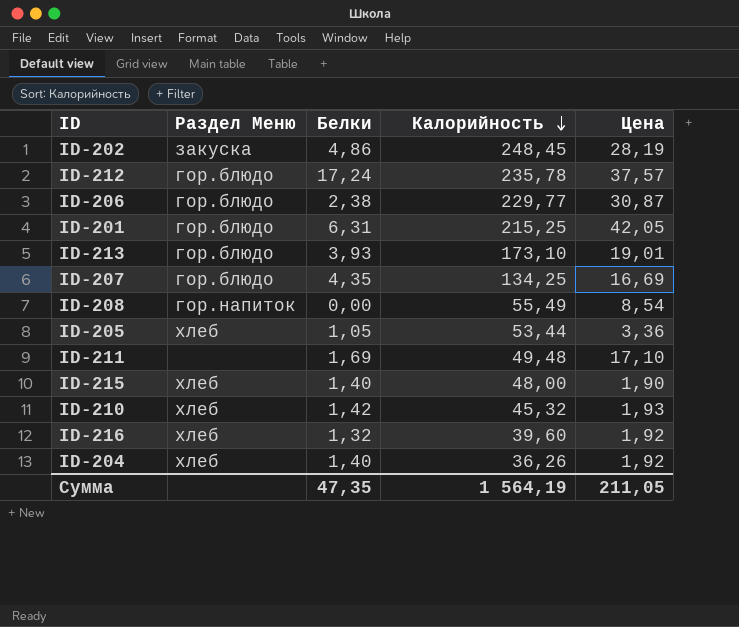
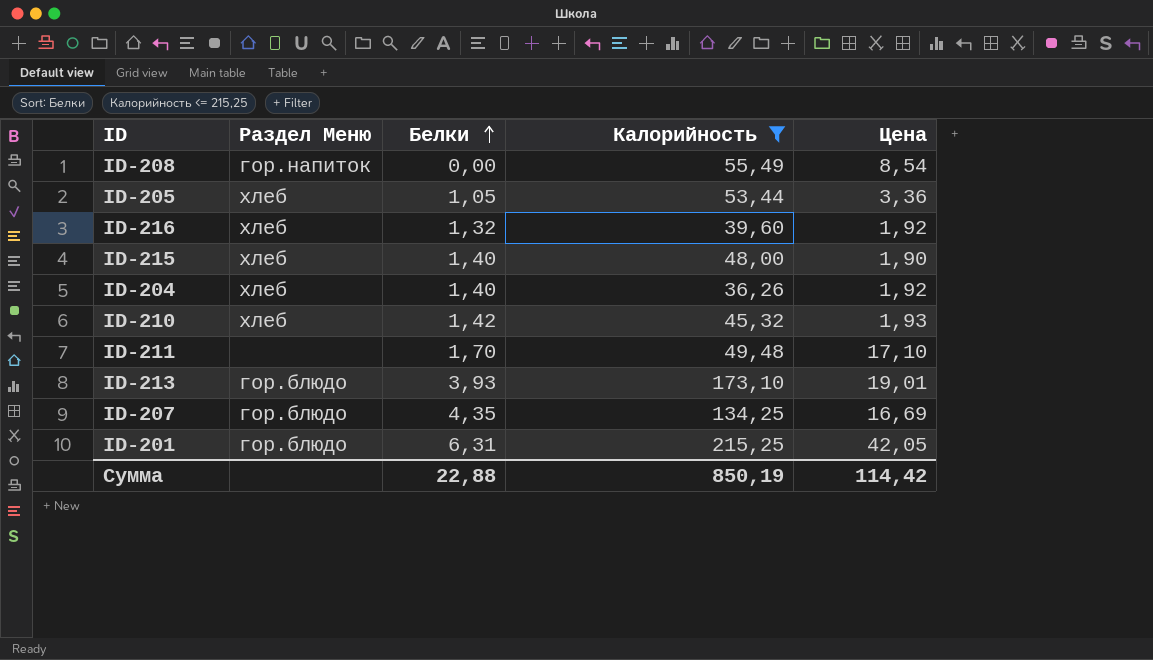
filter: none -> Калорийность <= 215,25
row order: Калорийность descending -> Белки ascending
ID-211 | Белки: 1,69 -> 1,70
Сумма | Белки: 47,35 -> 22,88
Сумма | Калорийность: 1 564,19 -> 850,19
Сумма | Цена: 211,05 -> 114,42

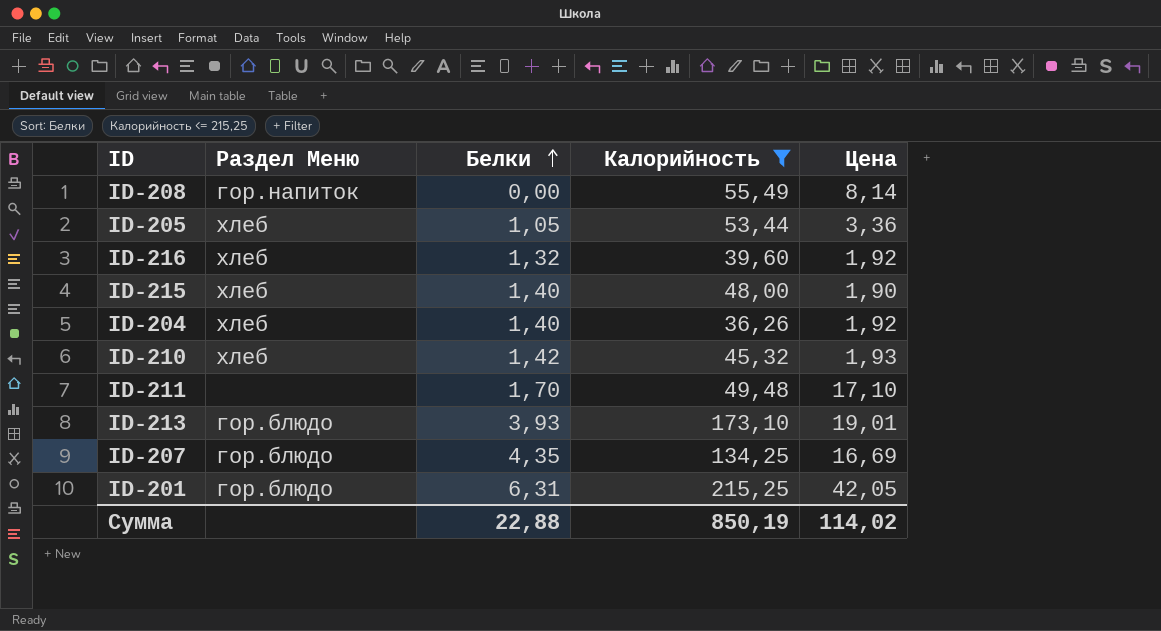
ID-208 | Цена: 8,54 -> 8,14
Сумма | Цена: 114,42 -> 114,02

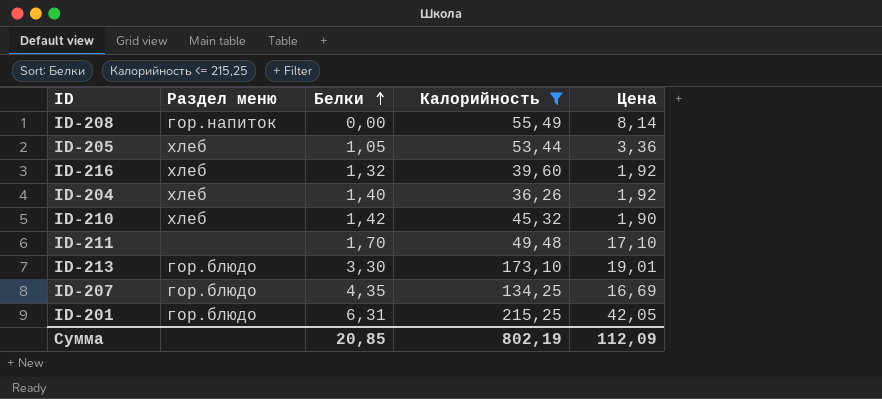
column name: Раздел Меню -> Раздел меню
row ID-215: хлеб | 1,40 | 48,00 | 1,90 -> none
ID-210 | Цена: 1,93 -> 1,90
ID-213 | Белки: 3,93 -> 3,30
Сумма | Белки: 22,88 -> 20,85
Сумма | Калорийность: 850,19 -> 802,19
Сумма | Цена: 114,02 -> 112,09

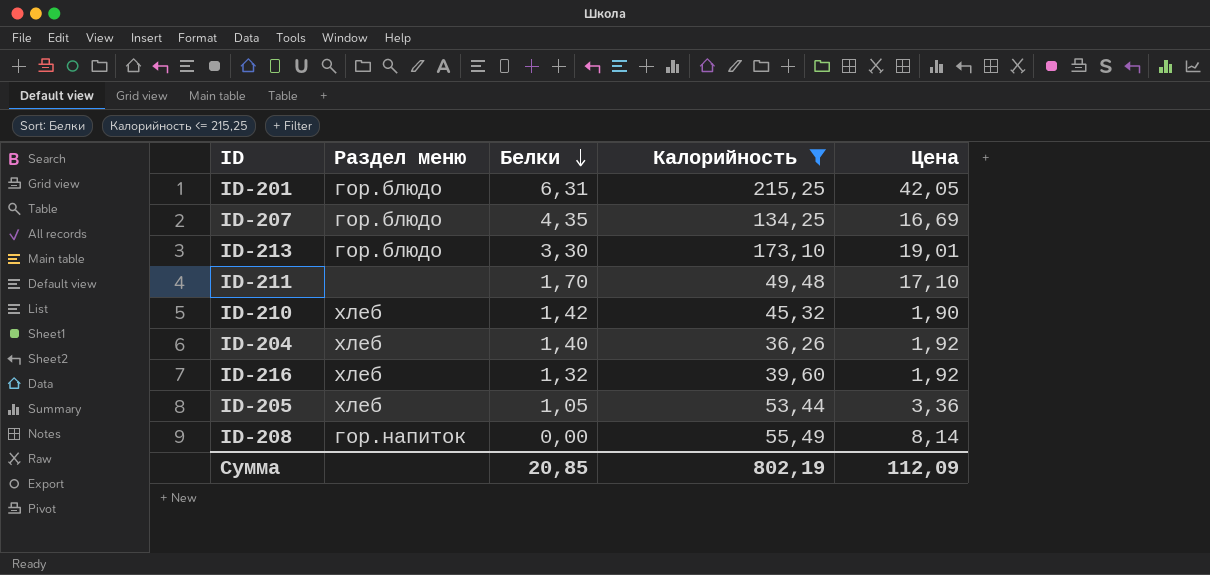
row order: Белки ascending -> Белки descending

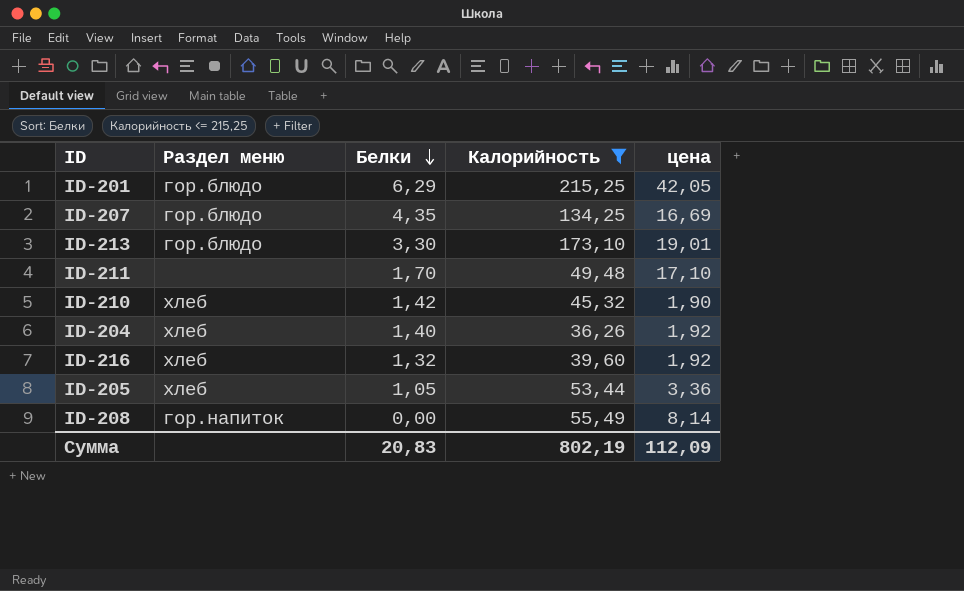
column name: Цена -> цена
ID-201 | Белки: 6,31 -> 6,29
Сумма | Белки: 20,85 -> 20,83

